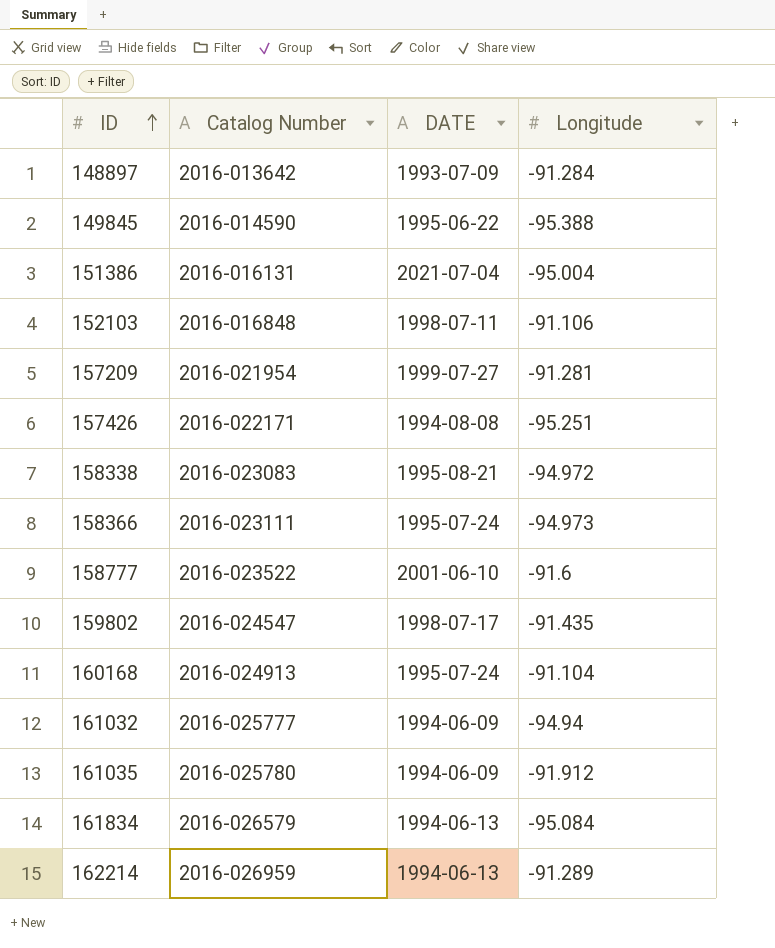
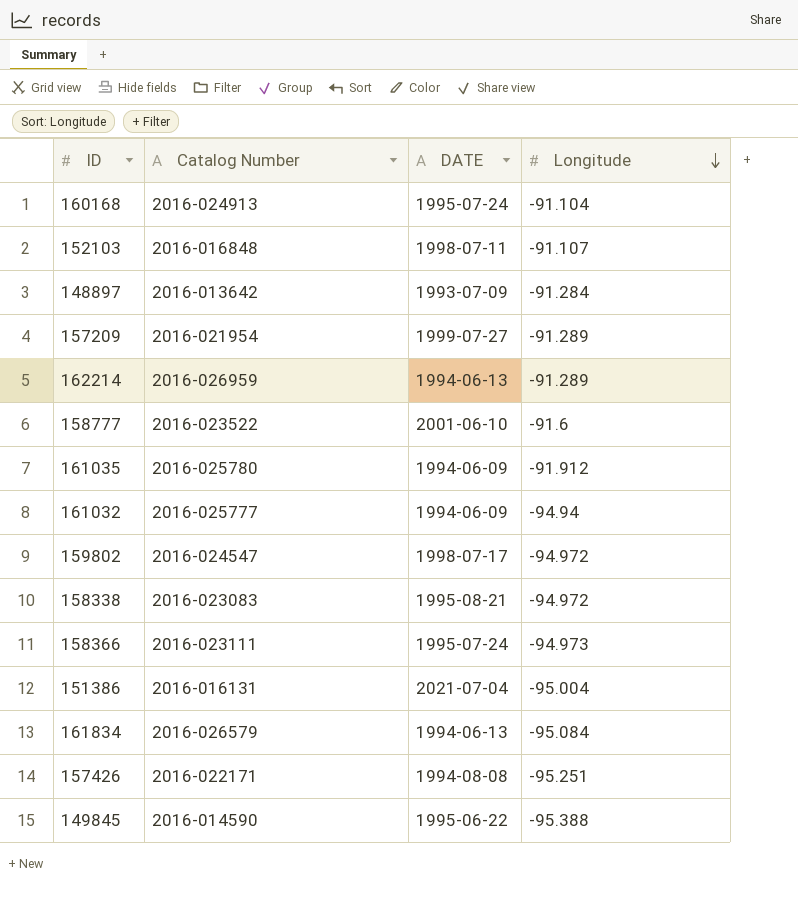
row order: ID ascending -> Longitude descending
152103 | Longitude: -91.106 -> -91.107
157209 | Longitude: -91.281 -> -91.289
159802 | Longitude: -91.435 -> -94.972

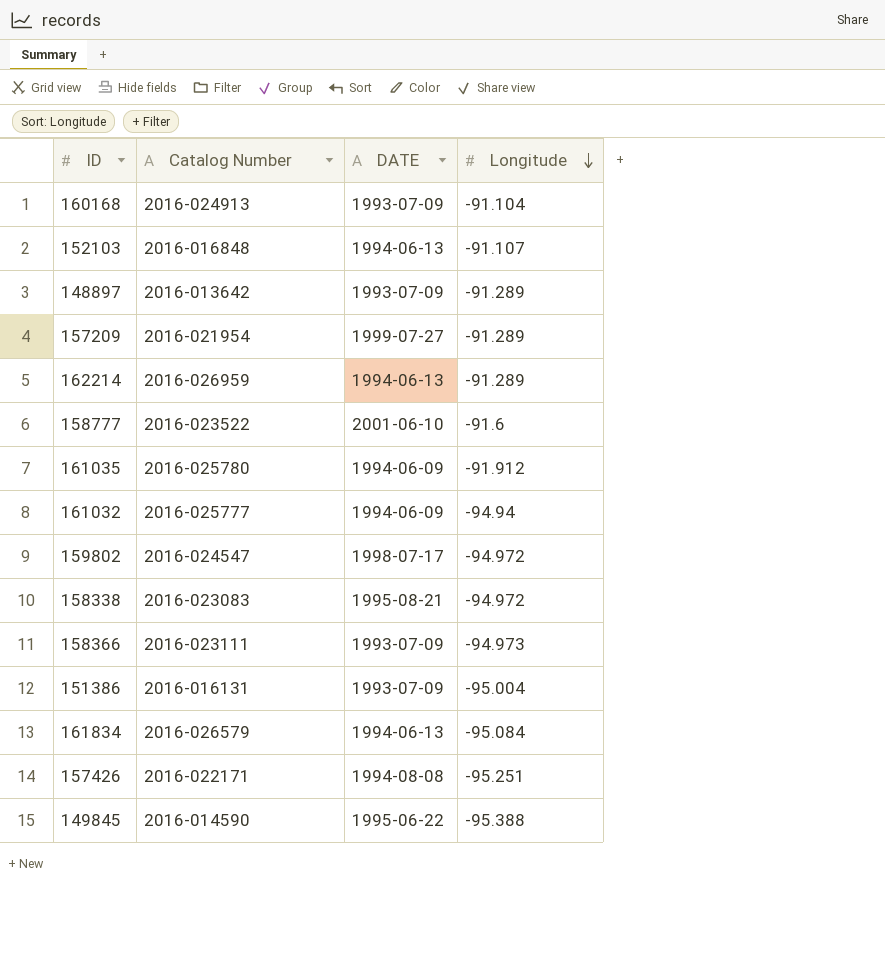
160168 | DATE: 1995-07-24 -> 1993-07-09
152103 | DATE: 1998-07-11 -> 1994-06-13
148897 | Longitude: -91.284 -> -91.289
158366 | DATE: 1995-07-24 -> 1993-07-09
151386 | DATE: 2021-07-04 -> 1993-07-09

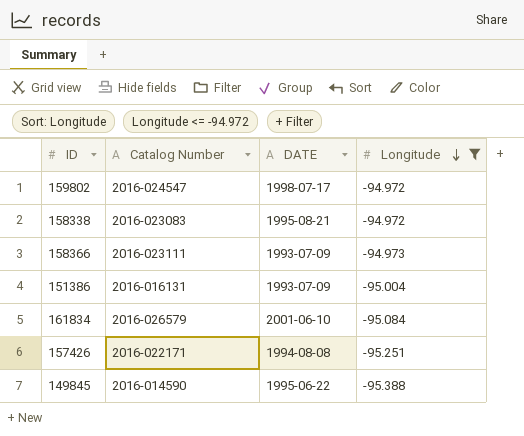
filter: none -> Longitude <= -94.972
161834 | DATE: 1994-06-13 -> 2001-06-10

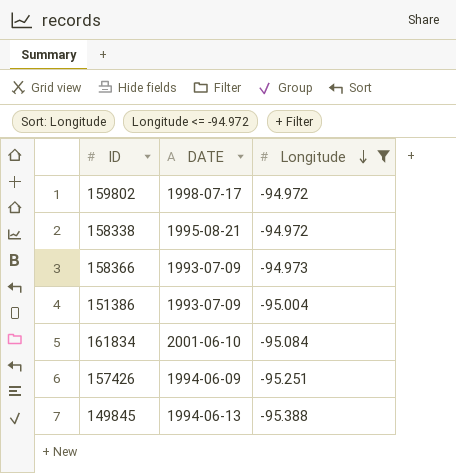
column Catalog Number | position: 2 -> none
157426 | DATE: 1994-08-08 -> 1994-06-09
149845 | DATE: 1995-06-22 -> 1994-06-13

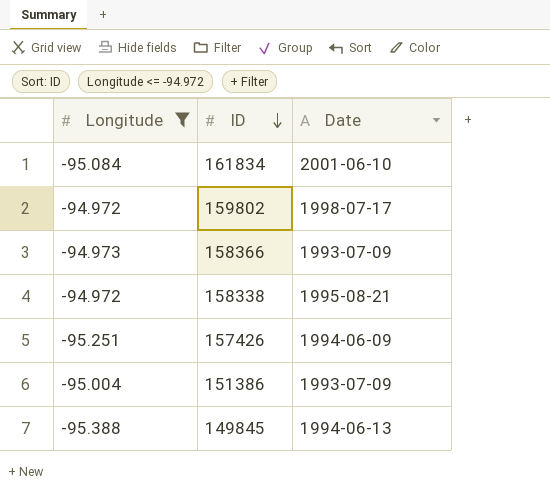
row order: Longitude descending -> ID descending
column Longitude | position: 3 -> 1
column name: DATE -> Date

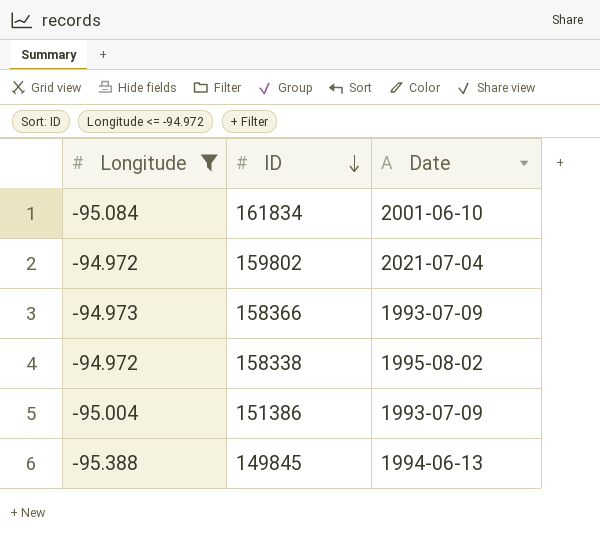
row 157426: -95.251 | 1994-06-09 -> none
159802 | Date: 1998-07-17 -> 2021-07-04
158338 | Date: 1995-08-21 -> 1995-08-02

